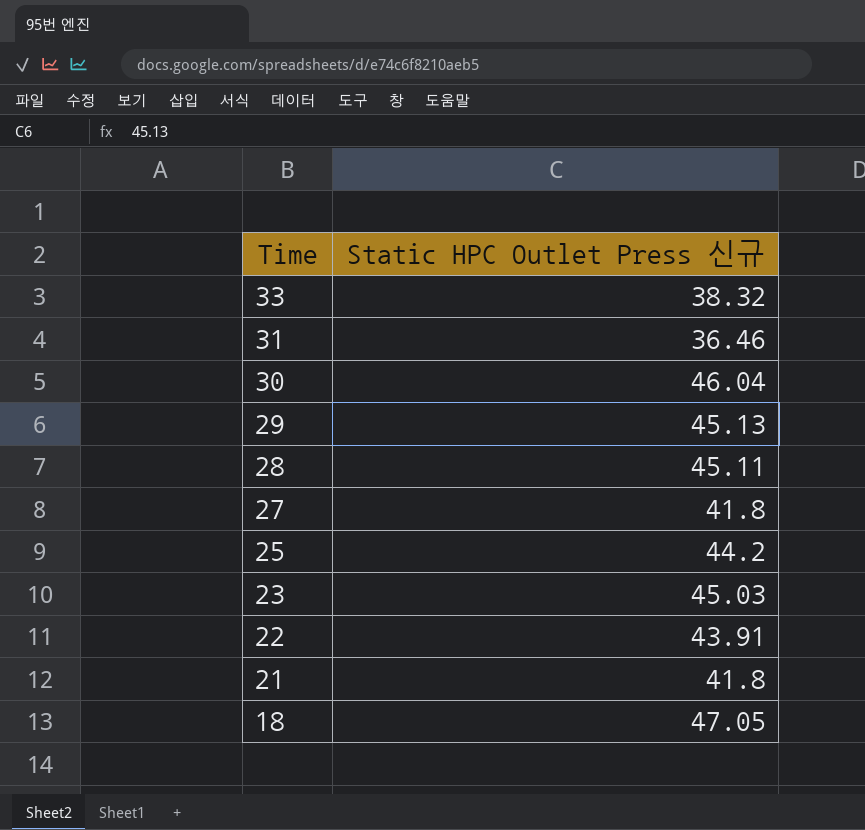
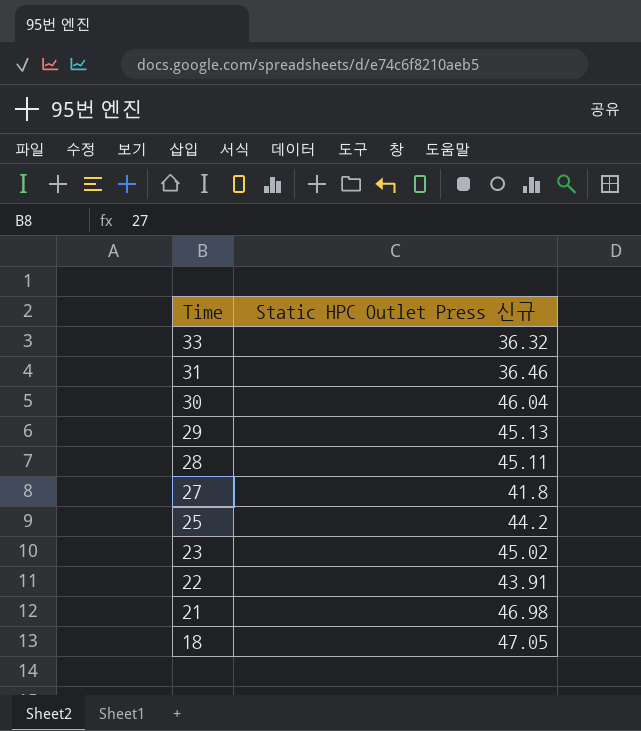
33 | Static HPC Outlet Press 신규: 38.32 -> 36.32
23 | Static HPC Outlet Press 신규: 45.03 -> 45.02
21 | Static HPC Outlet Press 신규: 41.8 -> 46.98

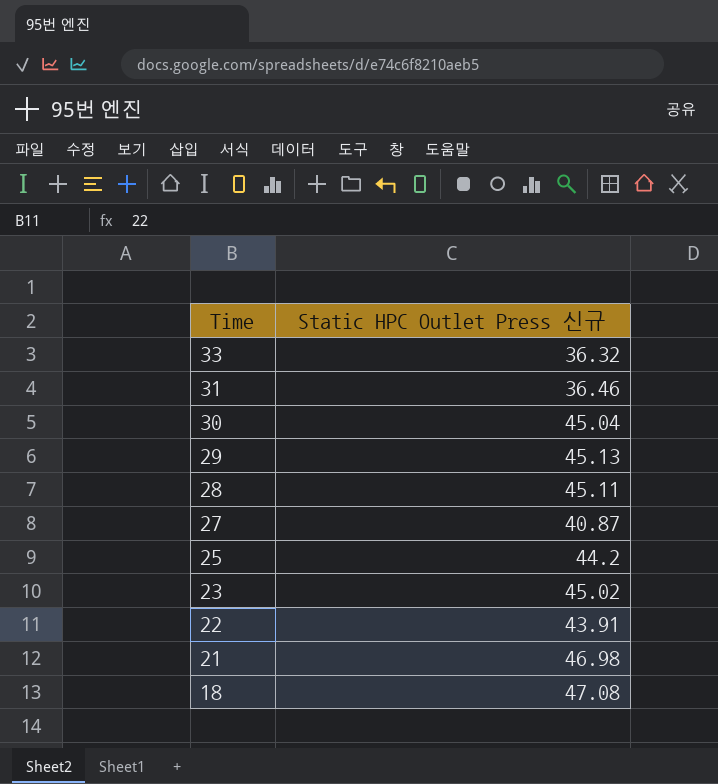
30 | Static HPC Outlet Press 신규: 46.04 -> 45.04
27 | Static HPC Outlet Press 신규: 41.8 -> 40.87
18 | Static HPC Outlet Press 신규: 47.05 -> 47.08

